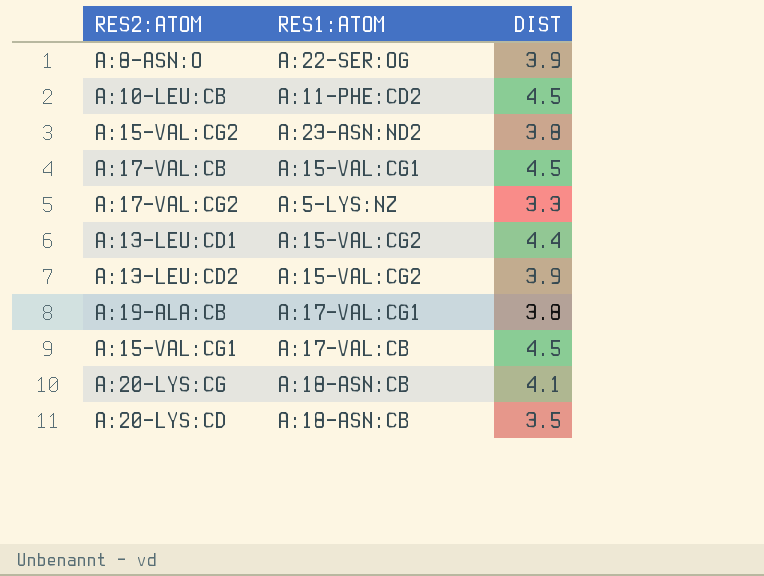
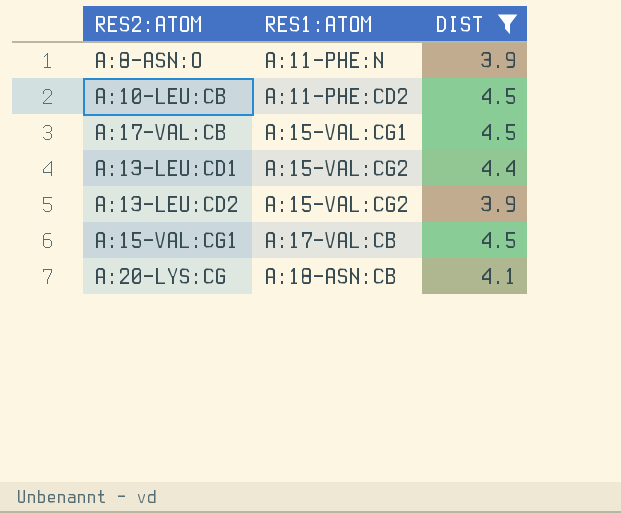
filter: none -> DIST >= 3.9
A:8-ASN:O | RES1:ATOM: A:22-SER:OG -> A:11-PHE:N

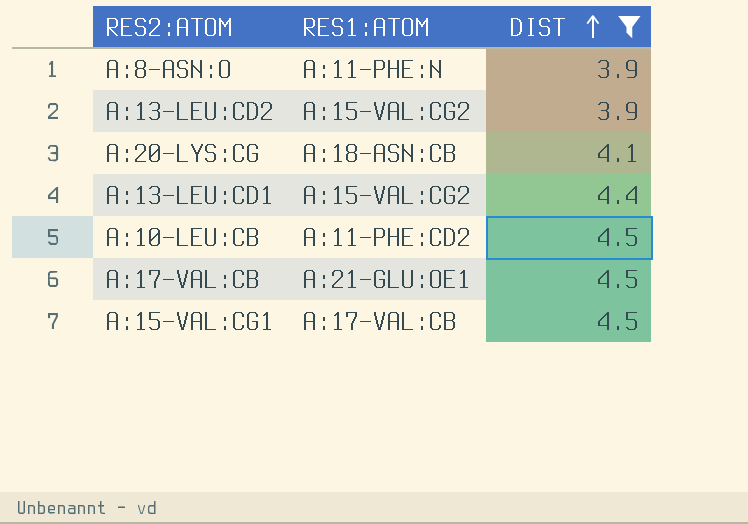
row order: none -> DIST ascending
A:17-VAL:CB | RES1:ATOM: A:15-VAL:CG1 -> A:21-GLU:OE1

